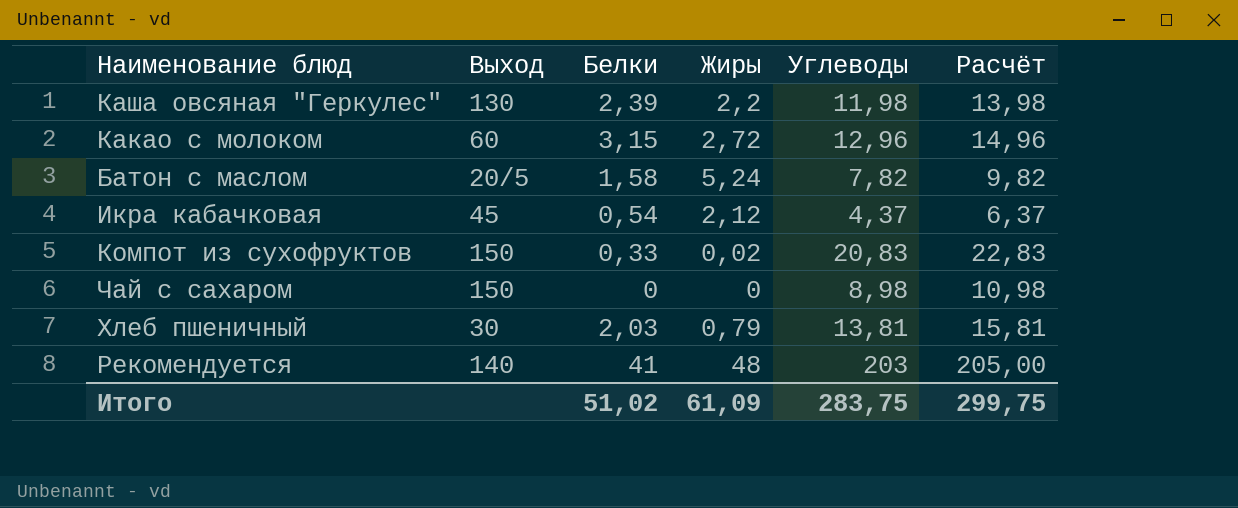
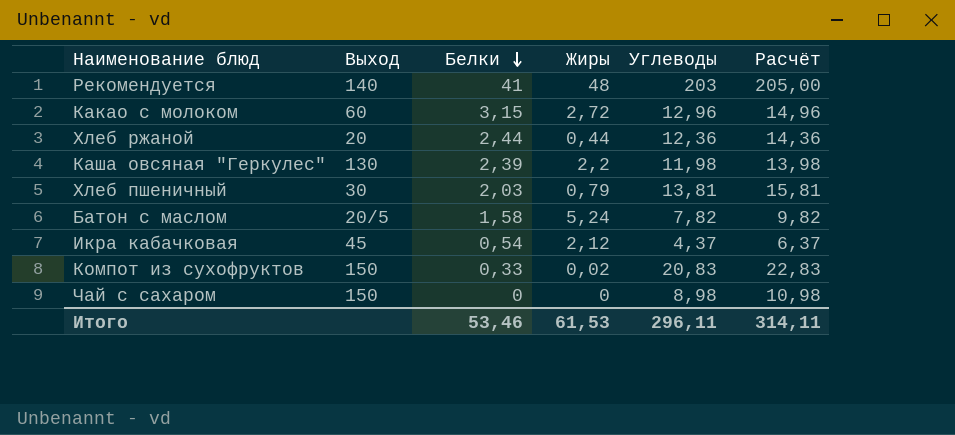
row order: none -> Белки descending
row Хлеб ржаной: none -> 20 | 2,44 | 0,44 | 12,36 | 14,36
Итого | Белки: 51,02 -> 53,46
Итого | Жиры: 61,09 -> 61,53
Итого | Углеводы: 283,75 -> 296,11
Итого | Расчёт: 299,75 -> 314,11

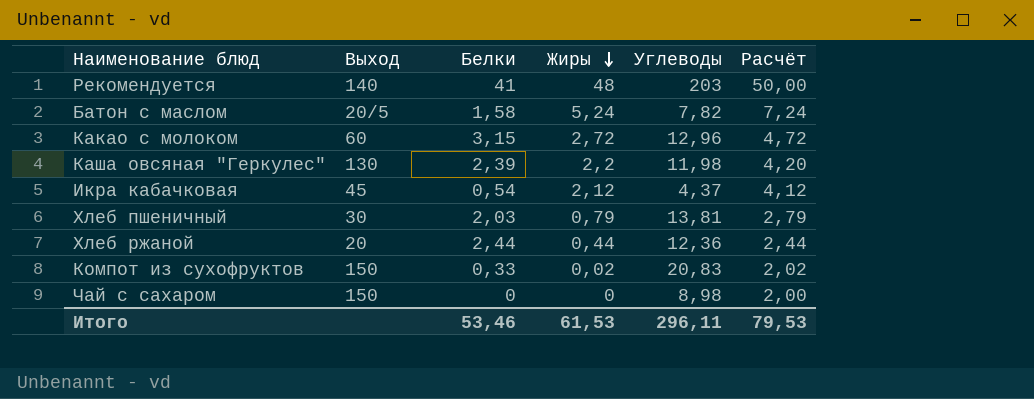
row order: Белки descending -> Жиры descending
column Расчёт | formula: [Углеводы] + 2 -> [Жиры] + 2
Итого | Расчёт: 314,11 -> 79,53

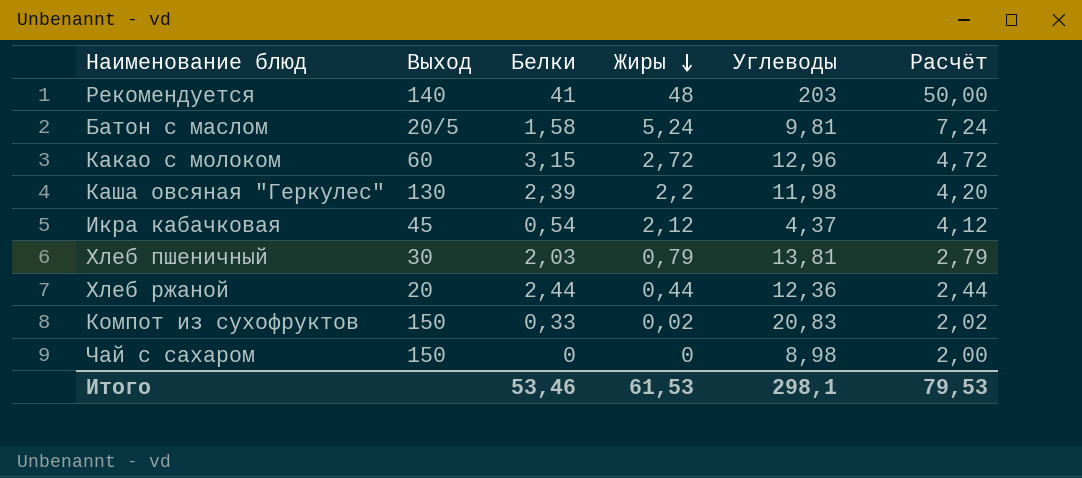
Батон с маслом | Углеводы: 7,82 -> 9,81
Итого | Углеводы: 296,11 -> 298,1

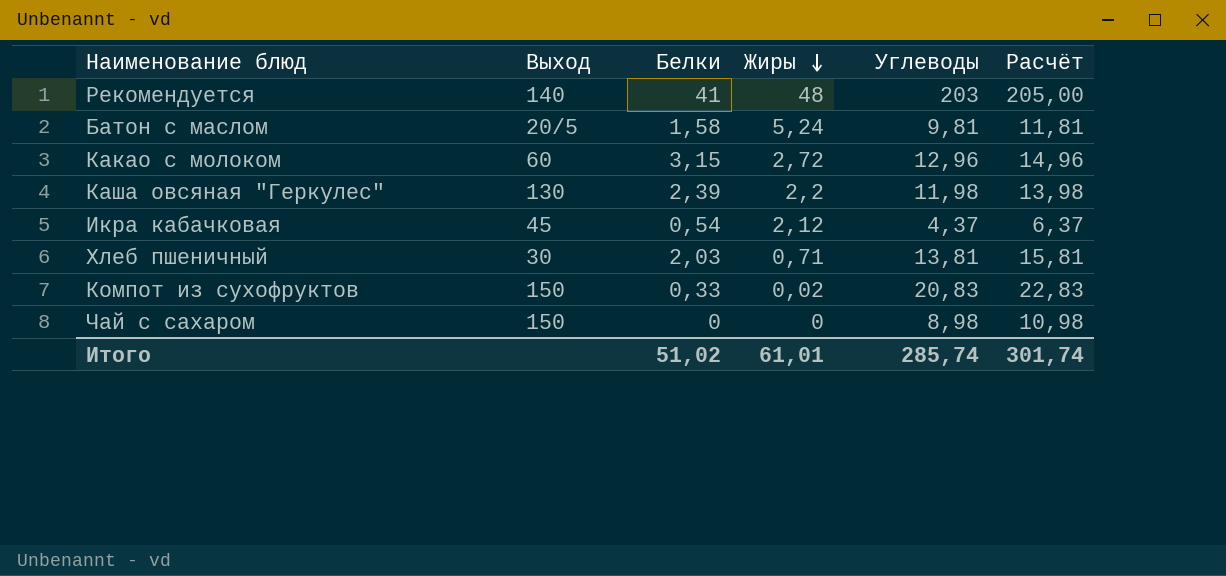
column Расчёт | formula: [Жиры] + 2 -> [Углеводы] + 2
row Хлеб ржаной: 20 | 2,44 | 0,44 | 12,36 | 2,44 -> none
Хлеб пшеничный | Жиры: 0,79 -> 0,71
Итого | Белки: 53,46 -> 51,02
Итого | Жиры: 61,53 -> 61,01
Итого | Углеводы: 298,1 -> 285,74
Итого | Расчёт: 79,53 -> 301,74

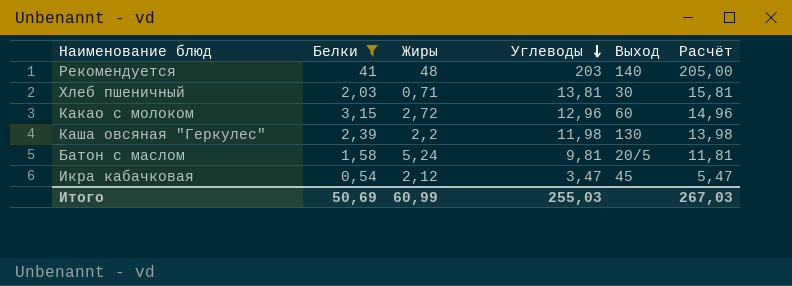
filter: none -> Белки >= 0,54
row order: Жиры descending -> Углеводы descending
column Выход | position: 2 -> 5
Икра кабачковая | Углеводы: 4,37 -> 3,47
Икра кабачковая | Расчёт: 6,37 -> 5,47
Итого | Белки: 51,02 -> 50,69
Итого | Жиры: 61,01 -> 60,99
Итого | Углеводы: 285,74 -> 255,03
Итого | Расчёт: 301,74 -> 267,03

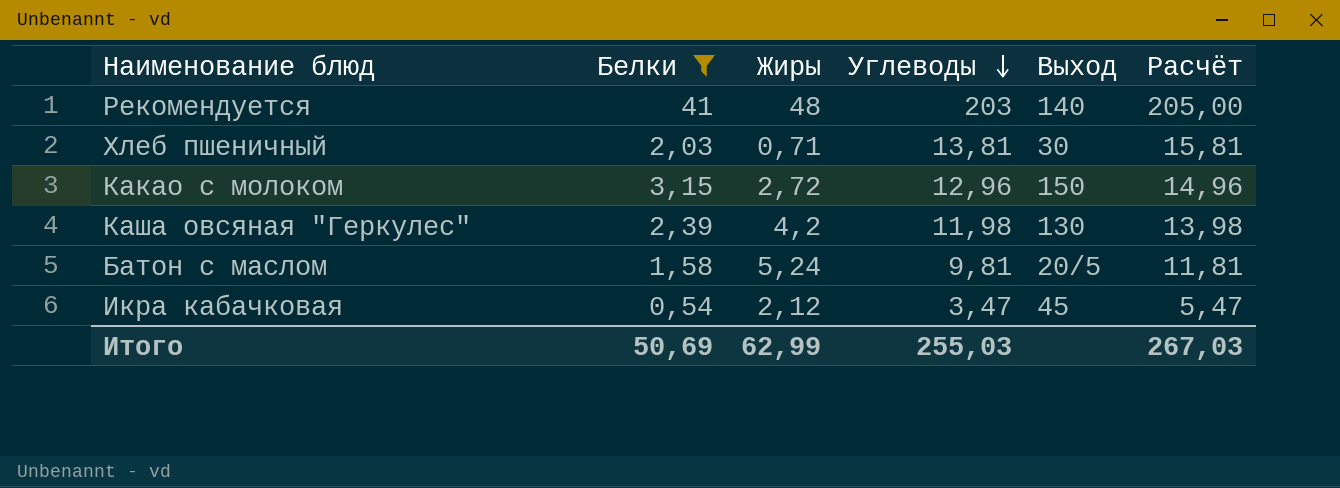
Какао с молоком | Выход: 60 -> 150
Каша овсяная "Геркулес" | Жиры: 2,2 -> 4,2
Итого | Жиры: 60,99 -> 62,99

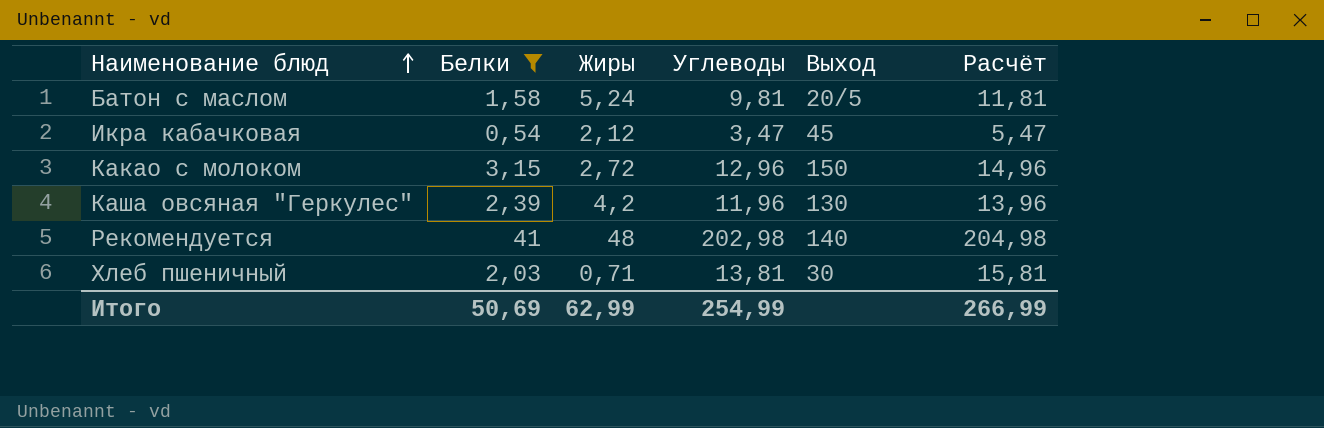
row order: Углеводы descending -> Наименование блюд ascending
Каша овсяная "Геркулес" | Углеводы: 11,98 -> 11,96
Каша овсяная "Геркулес" | Расчёт: 13,98 -> 13,96
Рекомендуется | Углеводы: 203 -> 202,98
Рекомендуется | Расчёт: 205,00 -> 204,98
Итого | Углеводы: 255,03 -> 254,99
Итого | Расчёт: 267,03 -> 266,99

